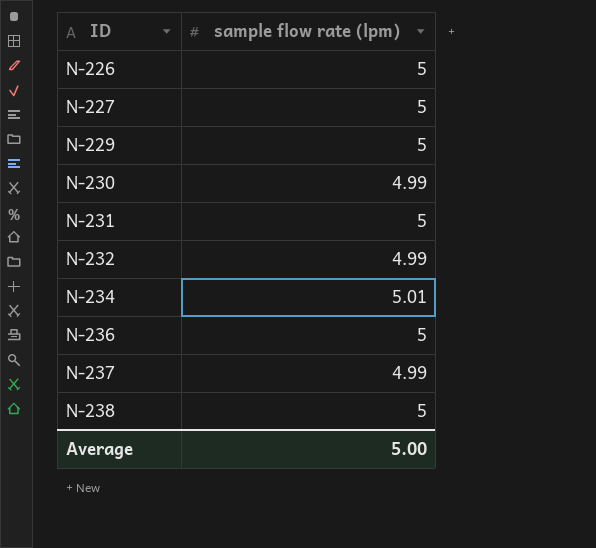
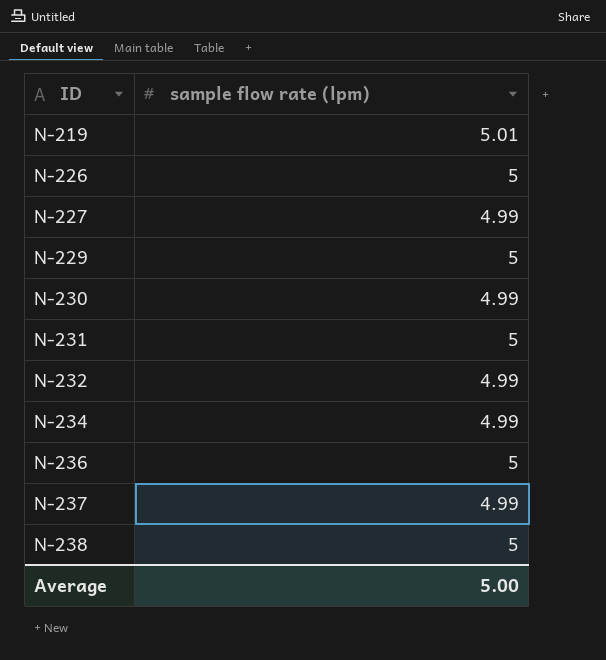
row N-219: none -> 5.01
N-227 | sample flow rate (lpm): 5 -> 4.99
N-234 | sample flow rate (lpm): 5.01 -> 4.99

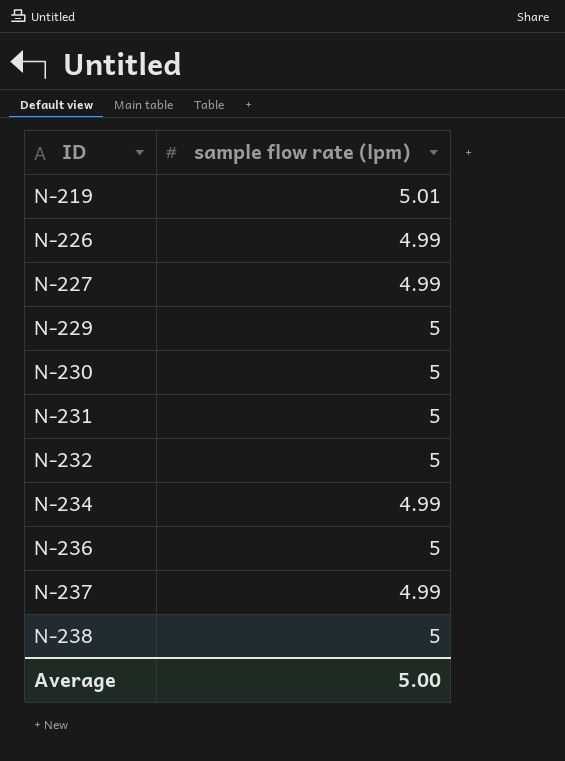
N-226 | sample flow rate (lpm): 5 -> 4.99
N-230 | sample flow rate (lpm): 4.99 -> 5
N-232 | sample flow rate (lpm): 4.99 -> 5

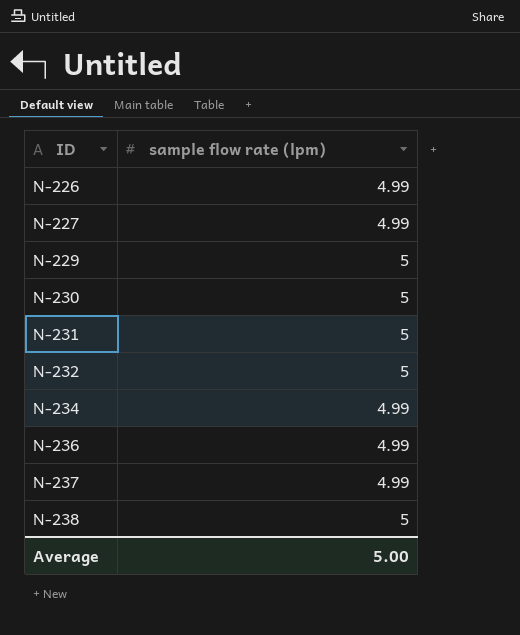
row N-219: 5.01 -> none
N-236 | sample flow rate (lpm): 5 -> 4.99

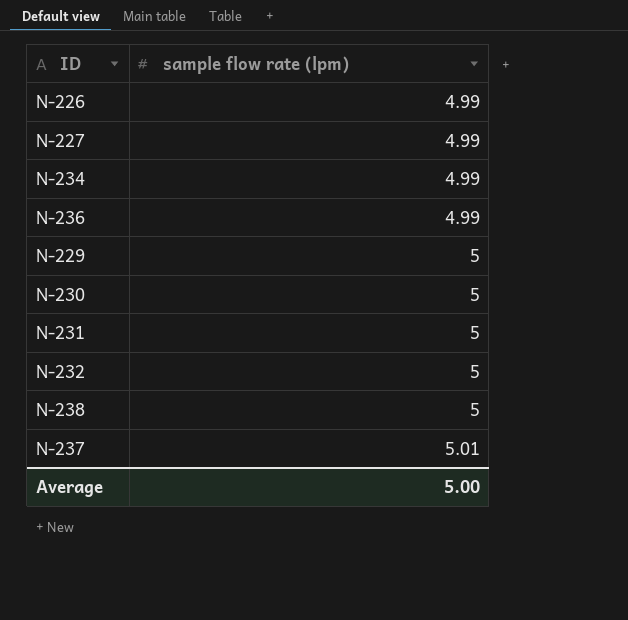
row order: ID ascending -> sample flow rate (lpm) ascending
N-237 | sample flow rate (lpm): 4.99 -> 5.01

